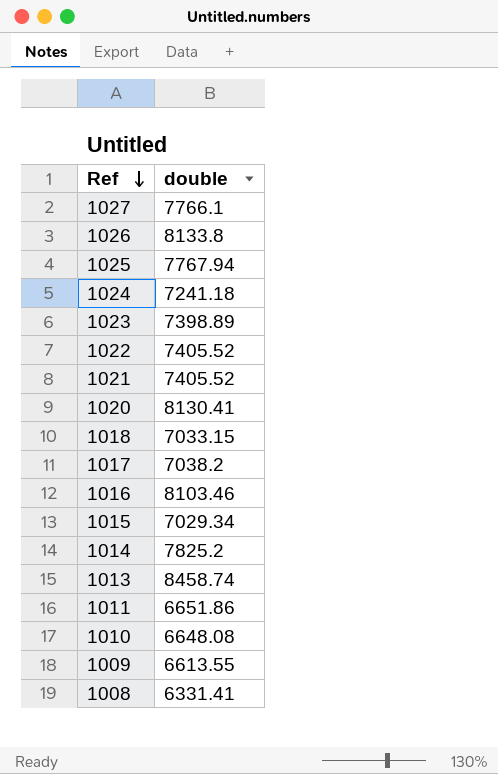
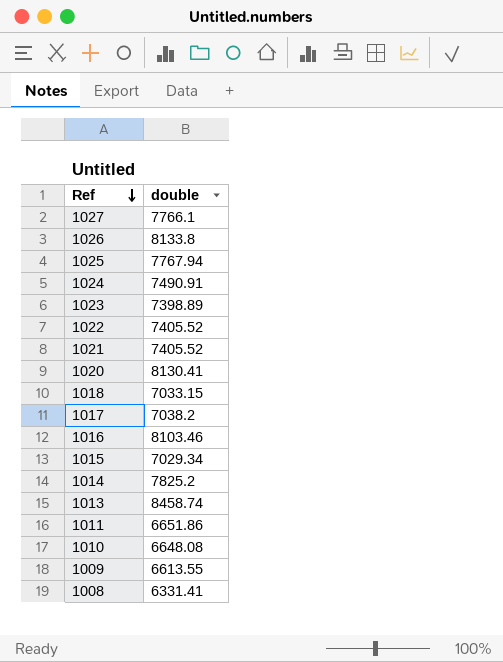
1024 | double: 7241.18 -> 7490.91

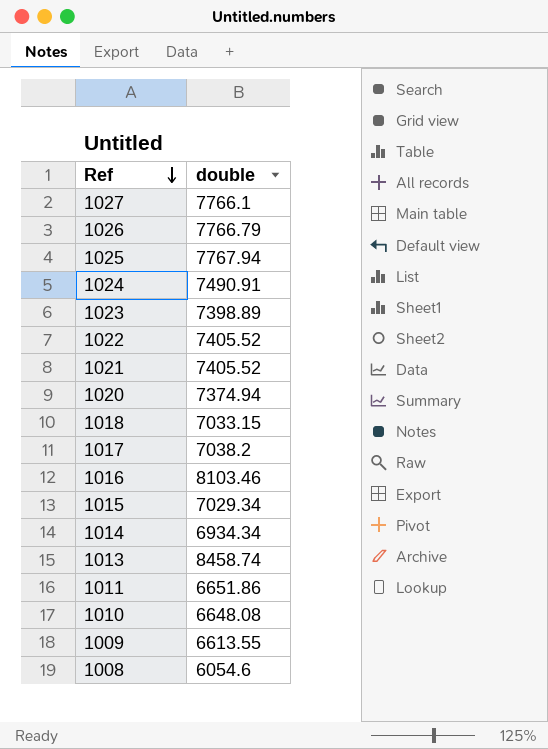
1026 | double: 8133.8 -> 7766.79
1020 | double: 8130.41 -> 7374.94
1014 | double: 7825.2 -> 6934.34
1008 | double: 6331.41 -> 6054.6

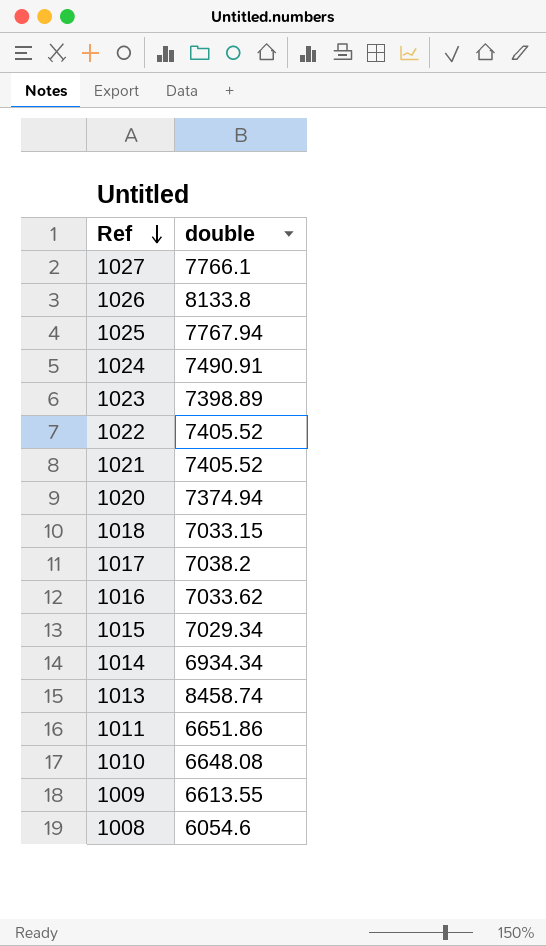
1026 | double: 7766.79 -> 8133.8
1016 | double: 8103.46 -> 7033.62

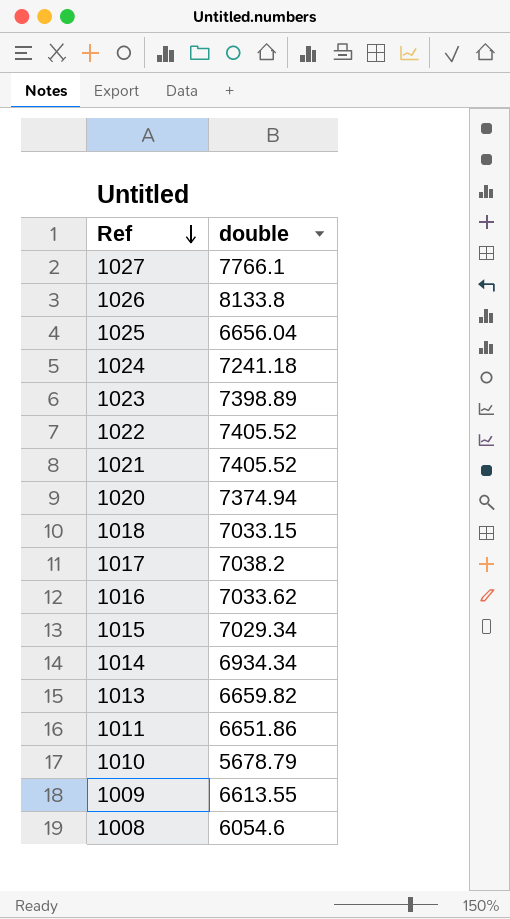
1025 | double: 7767.94 -> 6656.04
1024 | double: 7490.91 -> 7241.18
1013 | double: 8458.74 -> 6659.82
1010 | double: 6648.08 -> 5678.79

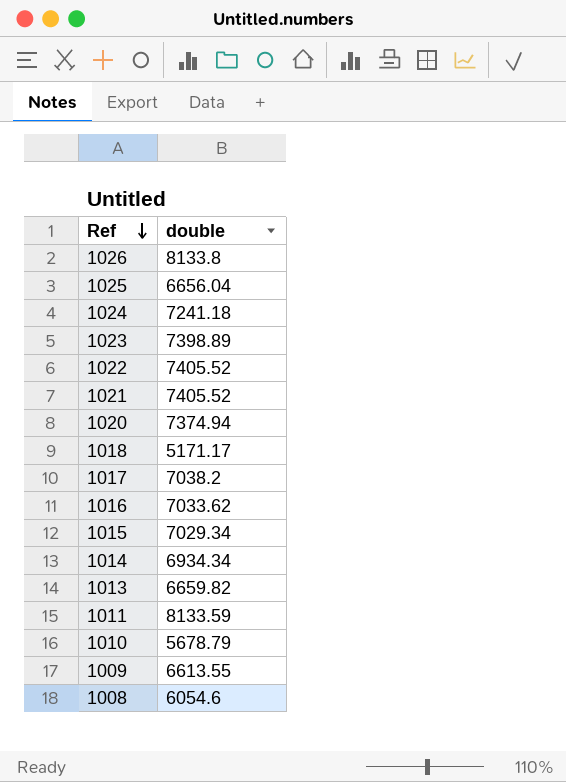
row 1027: 7766.1 -> none
1018 | double: 7033.15 -> 5171.17
1011 | double: 6651.86 -> 8133.59

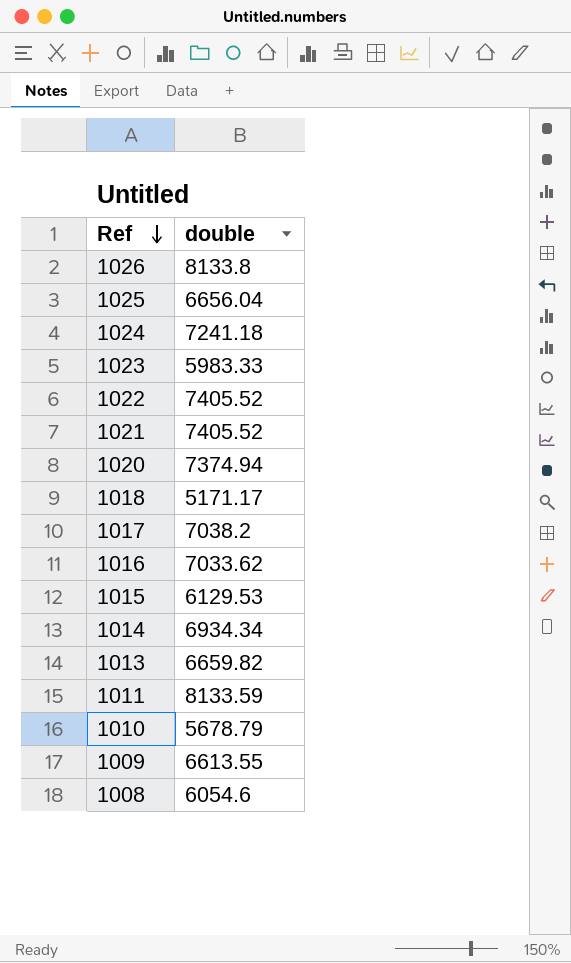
1023 | double: 7398.89 -> 5983.33
1015 | double: 7029.34 -> 6129.53

